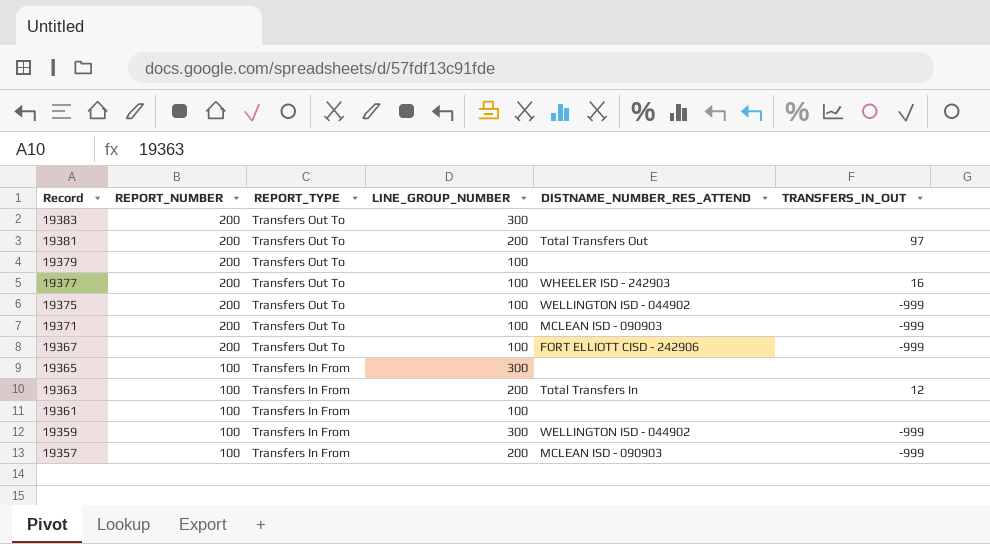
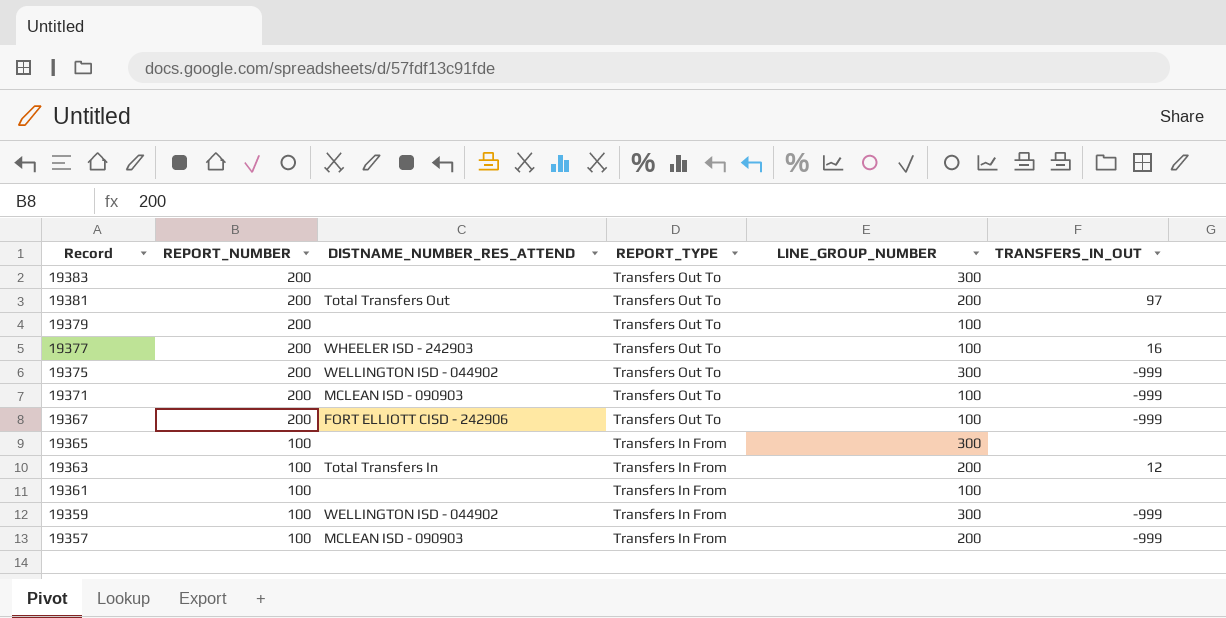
column DISTNAME_NUMBER_RES_ATTEND | position: 5 -> 3
19375 | LINE_GROUP_NUMBER: 100 -> 300

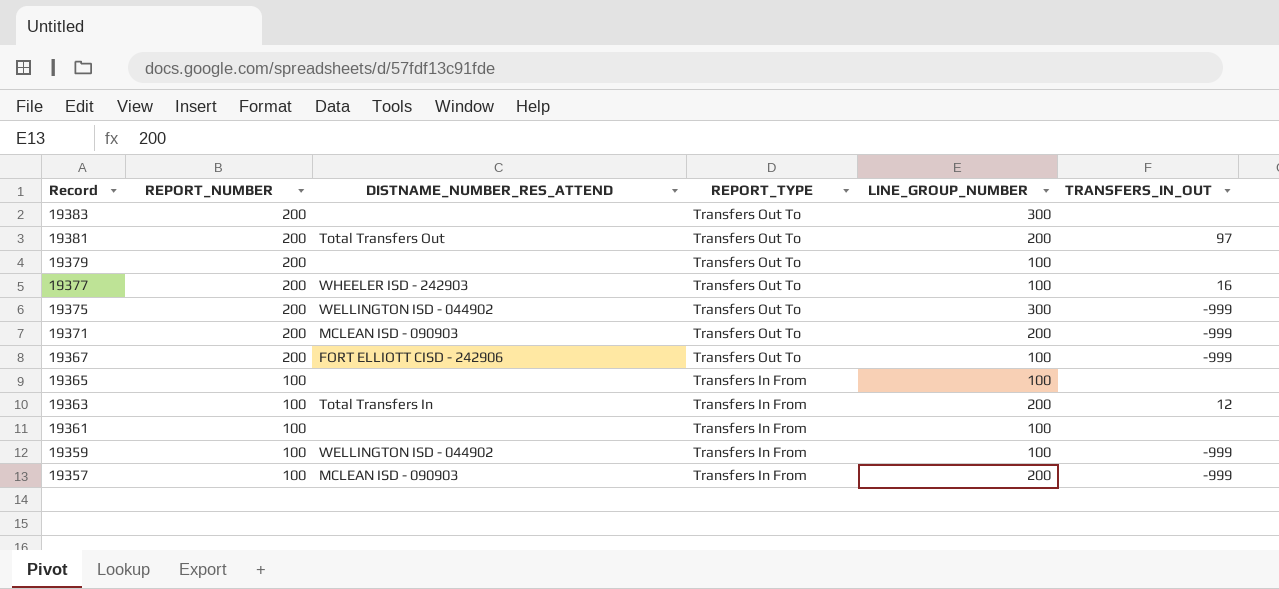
19371 | LINE_GROUP_NUMBER: 100 -> 200
19365 | LINE_GROUP_NUMBER: 300 -> 100
19359 | LINE_GROUP_NUMBER: 300 -> 100

